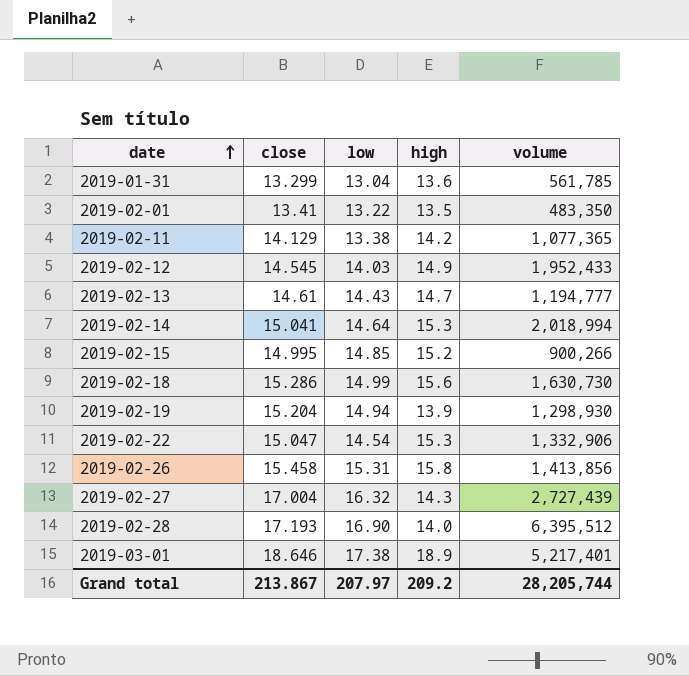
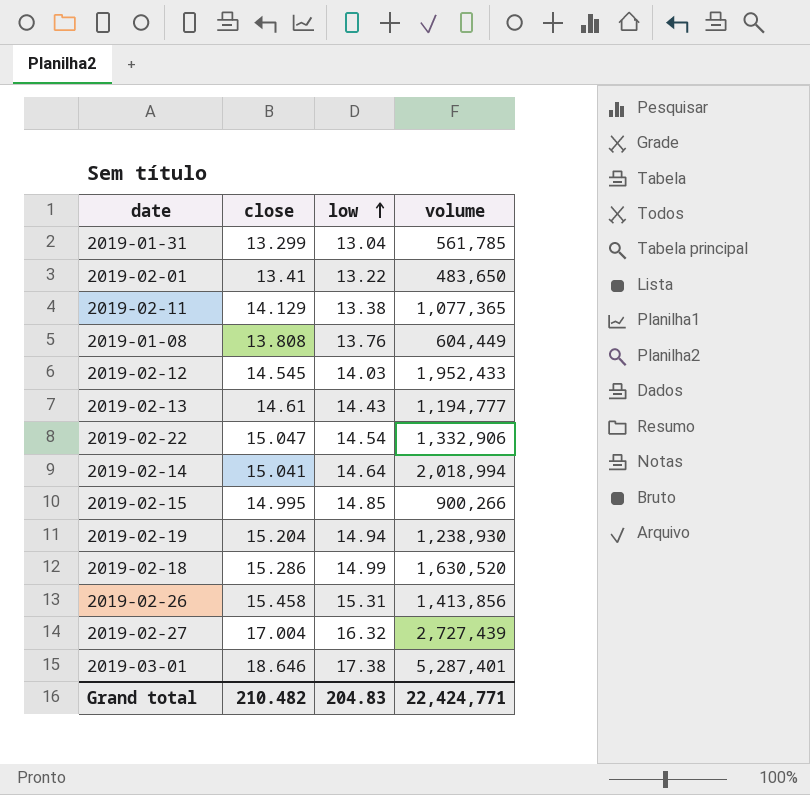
row order: date ascending -> low ascending
column high | position: 4 -> none
row 2019-02-28: 17.193 | 16.90 | 14.0 | 6,395,512 -> none
2019-02-01 | volume: 483,350 -> 483,650
row 2019-01-08: none -> 13.808 | 13.76 | 604,449
2019-02-19 | volume: 1,298,930 -> 1,238,930
2019-02-18 | volume: 1,630,730 -> 1,630,520
2019-03-01 | volume: 5,217,401 -> 5,287,401
Grand total | close: 213.867 -> 210.482
Grand total | low: 207.97 -> 204.83
Grand total | volume: 28,205,744 -> 22,424,771

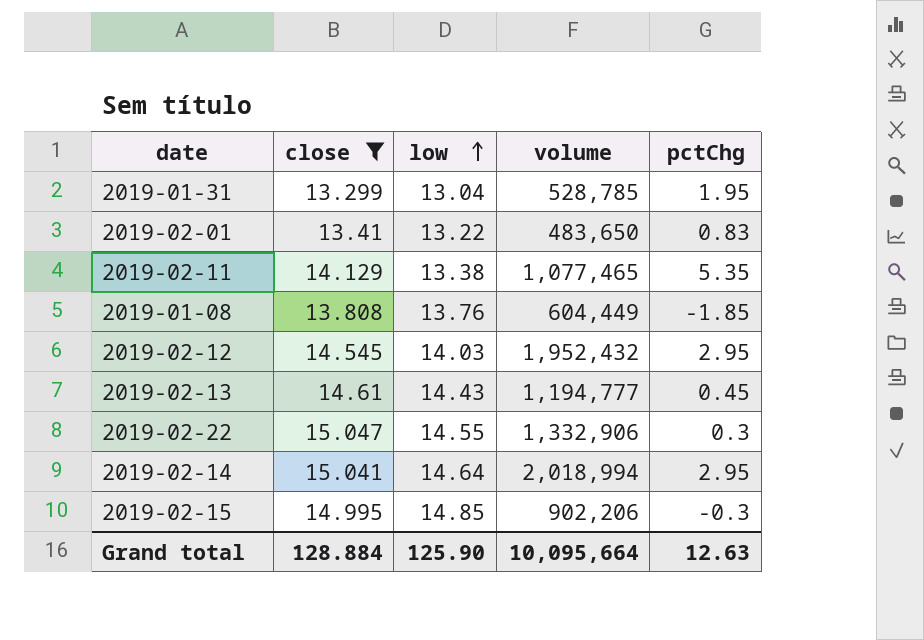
filter: none -> close <= 15.047
column pctChg | position: none -> 5
2019-01-31 | volume: 561,785 -> 528,785
2019-02-11 | volume: 1,077,365 -> 1,077,465
2019-02-12 | volume: 1,952,433 -> 1,952,432
2019-02-22 | low: 14.54 -> 14.55
2019-02-15 | volume: 900,266 -> 902,206
Grand total | close: 210.482 -> 128.884
Grand total | low: 204.83 -> 125.90
Grand total | volume: 22,424,771 -> 10,095,664

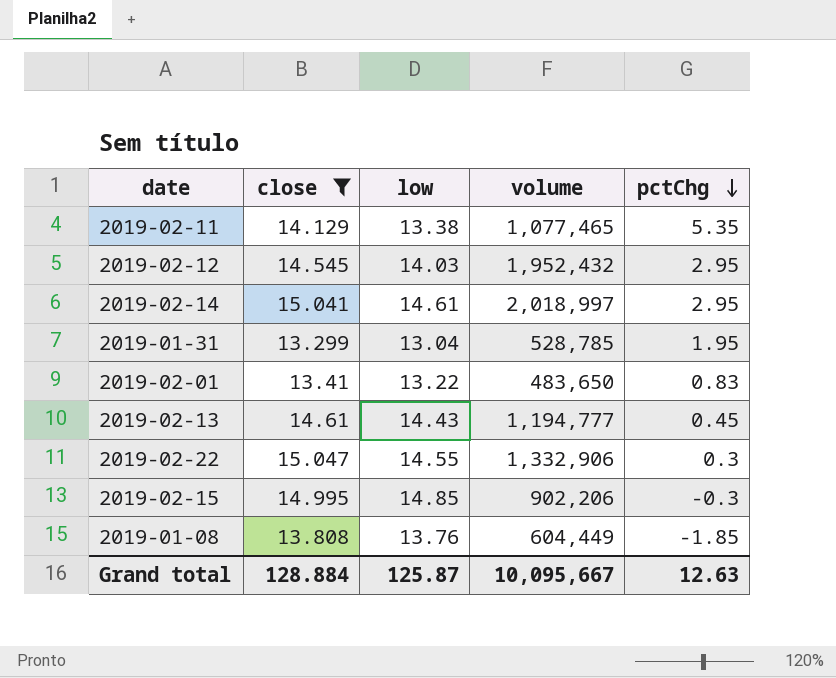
row order: low ascending -> pctChg descending
2019-02-14 | low: 14.64 -> 14.61
2019-02-14 | volume: 2,018,994 -> 2,018,997
Grand total | low: 125.90 -> 125.87
Grand total | volume: 10,095,664 -> 10,095,667

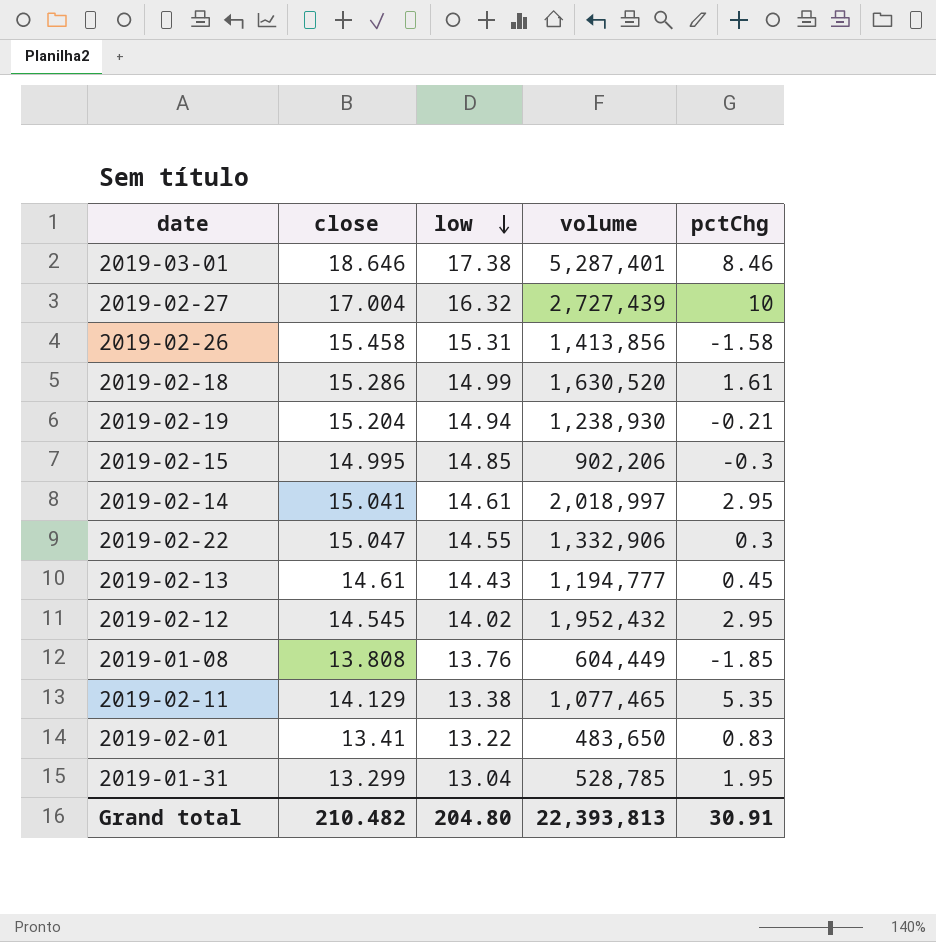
filter: close <= 15.047 -> none
row order: pctChg descending -> low descending
2019-02-12 | low: 14.03 -> 14.02
Grand total | close: 128.884 -> 210.482
Grand total | low: 125.87 -> 204.80
Grand total | volume: 10,095,667 -> 22,393,813
Grand total | pctChg: 12.63 -> 30.91

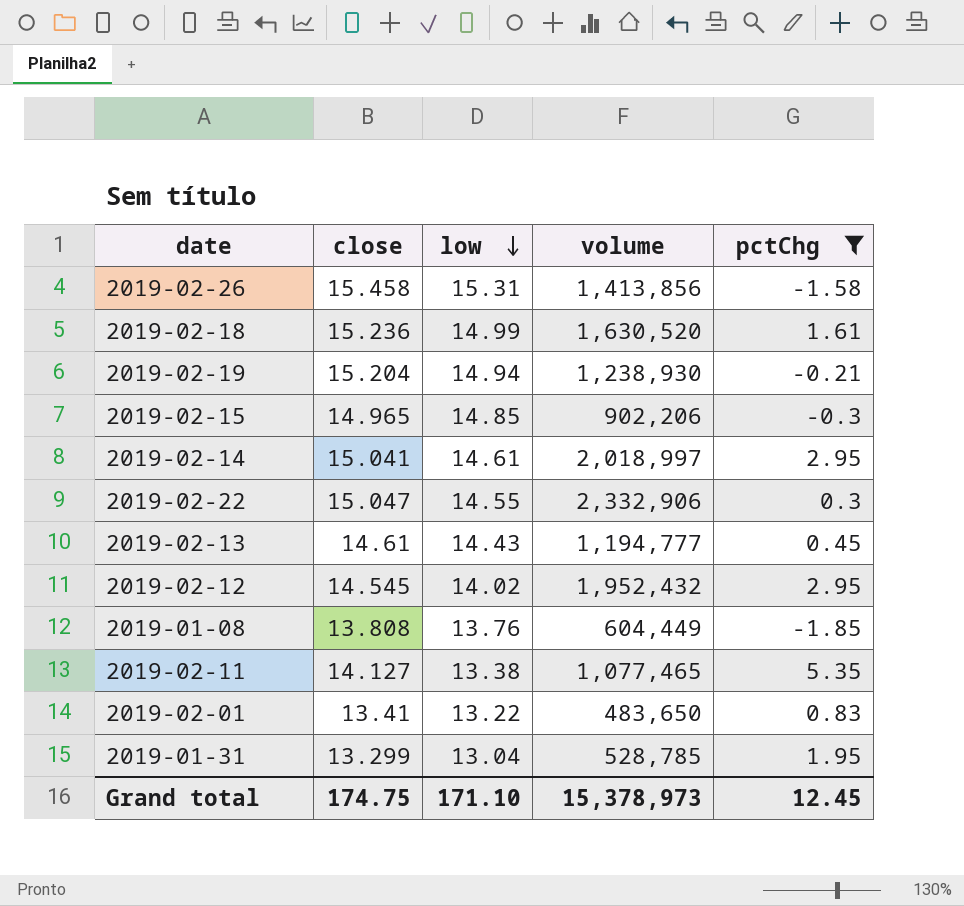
filter: none -> pctChg <= 5.35
2019-02-18 | close: 15.286 -> 15.236
2019-02-15 | close: 14.995 -> 14.965
2019-02-22 | volume: 1,332,906 -> 2,332,906
2019-02-11 | close: 14.129 -> 14.127
Grand total | close: 210.482 -> 174.75
Grand total | low: 204.80 -> 171.10
Grand total | volume: 22,393,813 -> 15,378,973
Grand total | pctChg: 30.91 -> 12.45

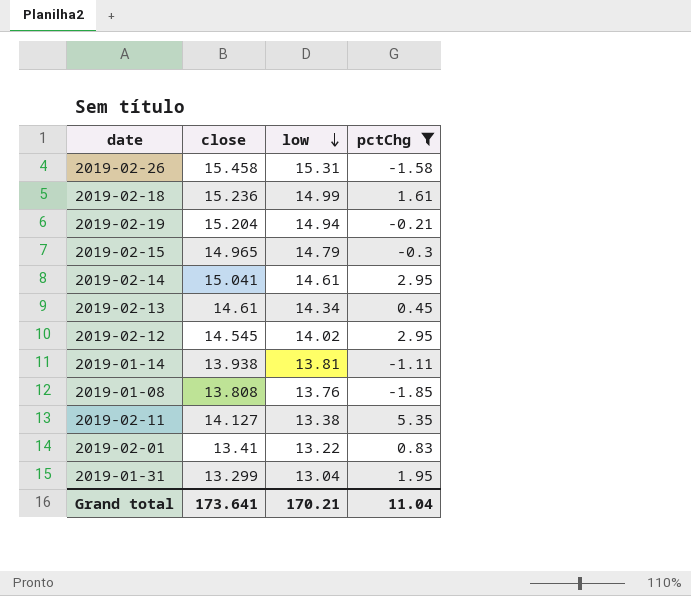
column volume | position: 4 -> none
row 2019-02-22: 15.047 | 14.55 | 2,332,906 | 0.3 -> none
2019-02-15 | low: 14.85 -> 14.79
2019-02-13 | low: 14.43 -> 14.34
row 2019-01-14: none -> 13.938 | 13.81 | -1.11
Grand total | close: 174.75 -> 173.641
Grand total | low: 171.10 -> 170.21
Grand total | pctChg: 12.45 -> 11.04

